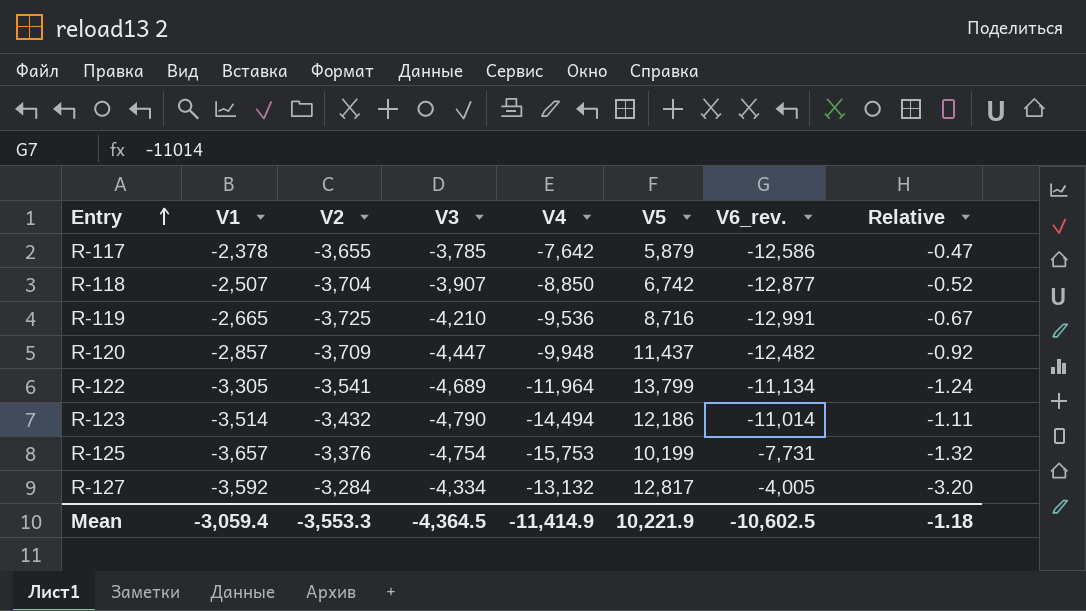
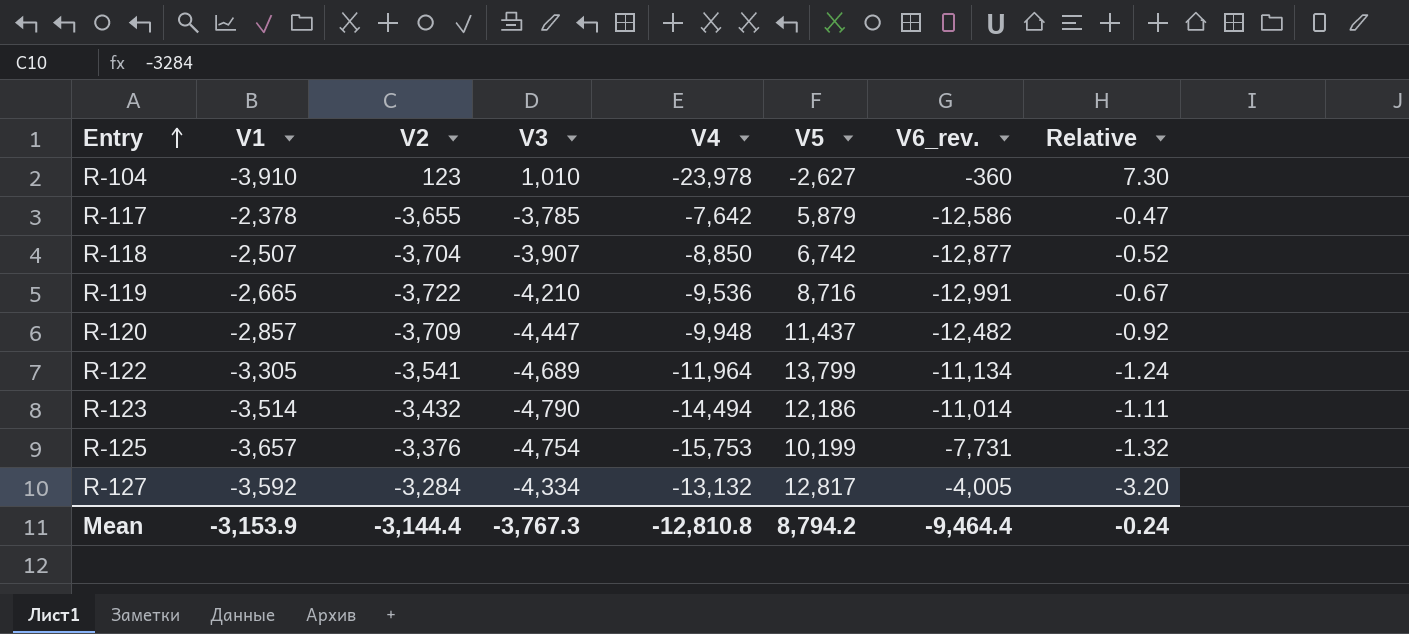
row R-104: none -> -3,910 | 123 | 1,010 | -23,978 | -2,627 | -360 | 7.30
R-119 | V2: -3,725 -> -3,722
Mean | V1: -3,059.4 -> -3,153.9
Mean | V2: -3,553.3 -> -3,144.4
Mean | V3: -4,364.5 -> -3,767.3
Mean | V4: -11,414.9 -> -12,810.8
Mean | V5: 10,221.9 -> 8,794.2
Mean | V6_rev.: -10,602.5 -> -9,464.4
Mean | Relative: -1.18 -> -0.24

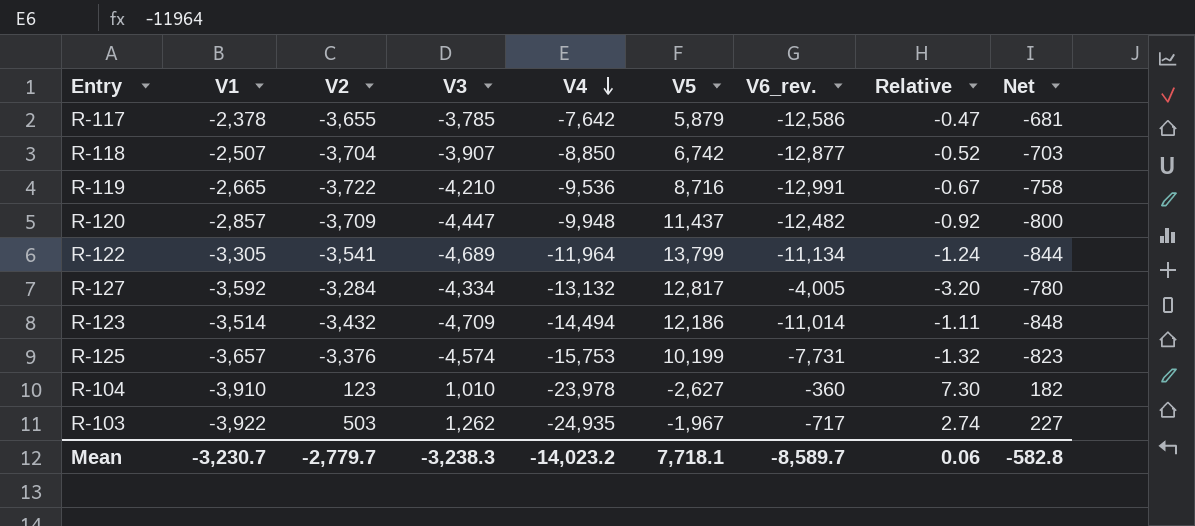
row order: Entry ascending -> V4 descending
column Net | formula: none -> [V3] * 0.18
R-123 | V3: -4,790 -> -4,709
R-125 | V3: -4,754 -> -4,574
row R-103: none -> -3,922 | 503 | 1,262 | -24,935 | -1,967 | -717 | 2.74 | 227
Mean | V1: -3,153.9 -> -3,230.7
Mean | V2: -3,144.4 -> -2,779.7
Mean | V3: -3,767.3 -> -3,238.3
Mean | V4: -12,810.8 -> -14,023.2
Mean | V5: 8,794.2 -> 7,718.1
Mean | V6_rev.: -9,464.4 -> -8,589.7
Mean | Relative: -0.24 -> 0.06

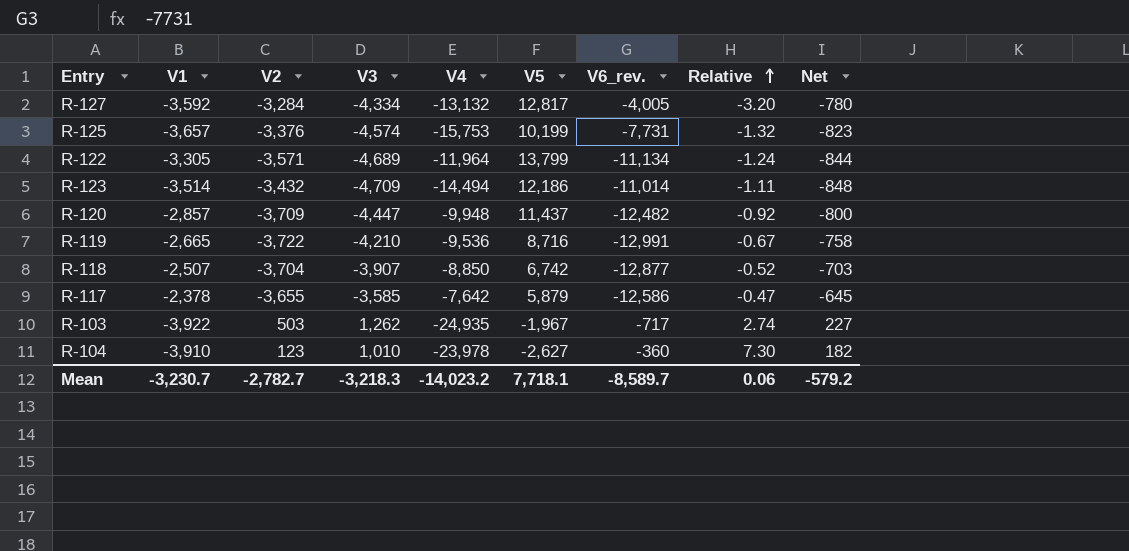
row order: V4 descending -> Relative ascending
R-122 | V2: -3,541 -> -3,571
R-117 | V3: -3,785 -> -3,585
R-117 | Net: -681 -> -645
Mean | V2: -2,779.7 -> -2,782.7
Mean | V3: -3,238.3 -> -3,218.3
Mean | Net: -582.8 -> -579.2

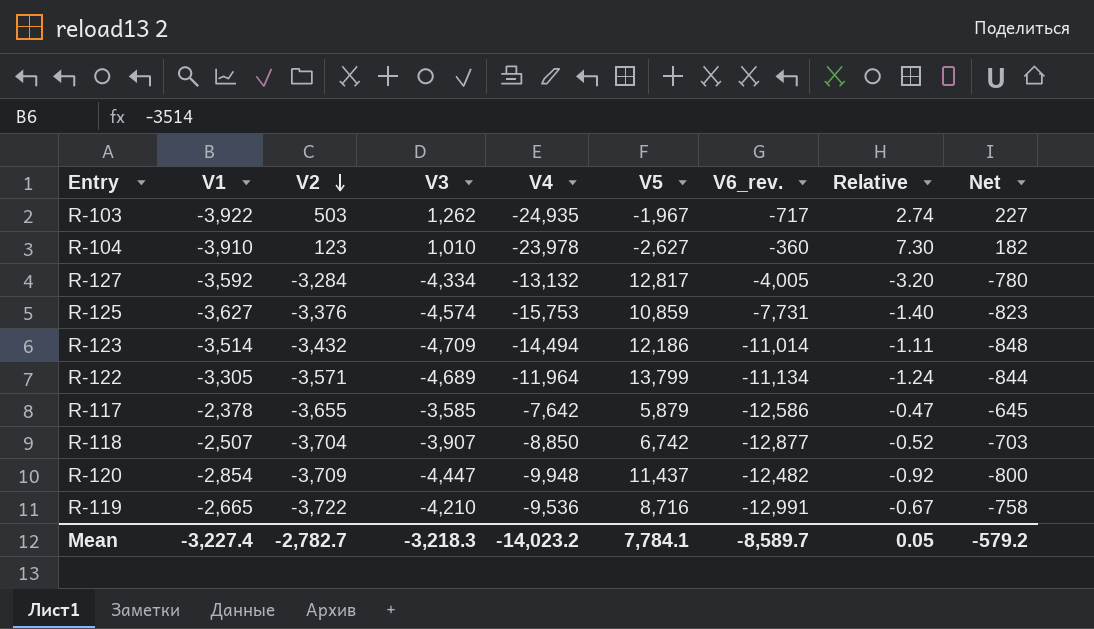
row order: Relative ascending -> V2 descending
R-125 | V1: -3,657 -> -3,627
R-125 | V5: 10,199 -> 10,859
R-125 | Relative: -1.32 -> -1.40
R-120 | V1: -2,857 -> -2,854
Mean | V1: -3,230.7 -> -3,227.4
Mean | V5: 7,718.1 -> 7,784.1
Mean | Relative: 0.06 -> 0.05

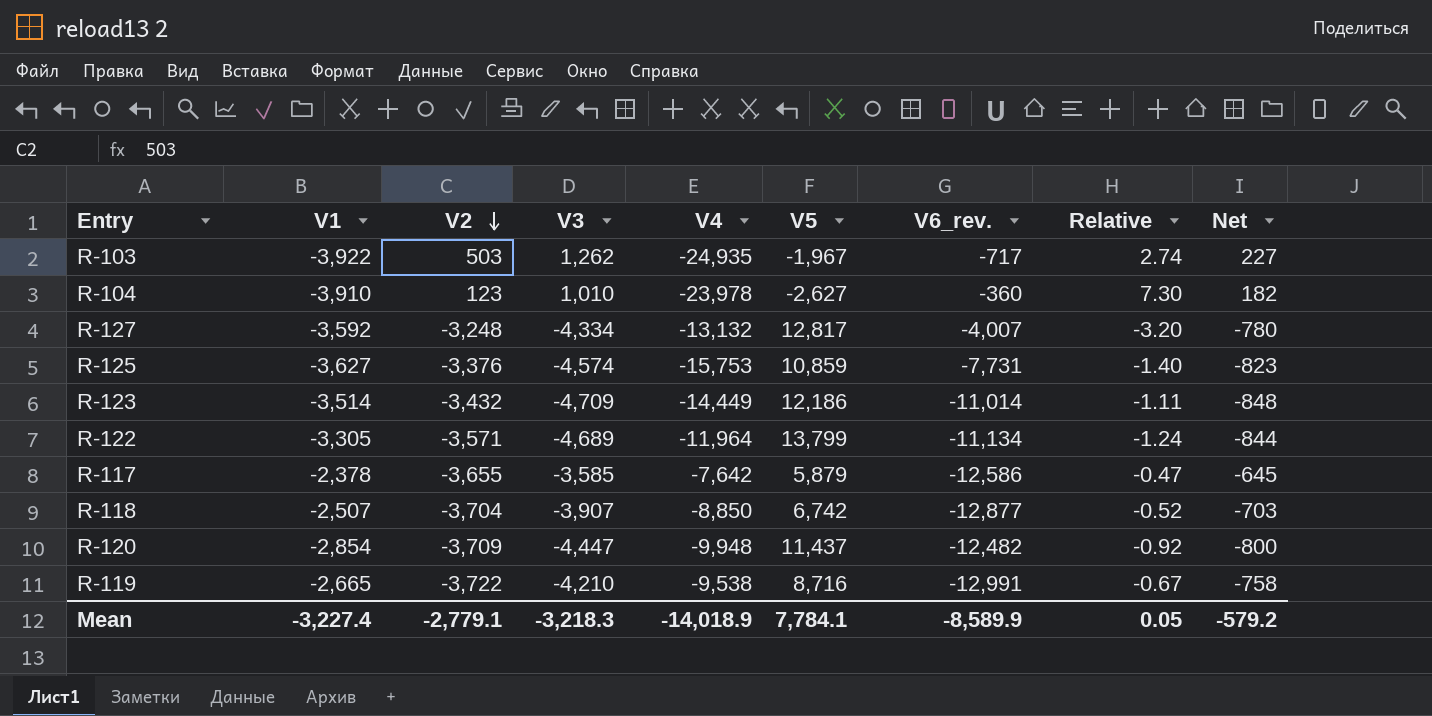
R-127 | V2: -3,284 -> -3,248
R-127 | V6_rev.: -4,005 -> -4,007
R-123 | V4: -14,494 -> -14,449
R-119 | V4: -9,536 -> -9,538
Mean | V2: -2,782.7 -> -2,779.1
Mean | V4: -14,023.2 -> -14,018.9
Mean | V6_rev.: -8,589.7 -> -8,589.9

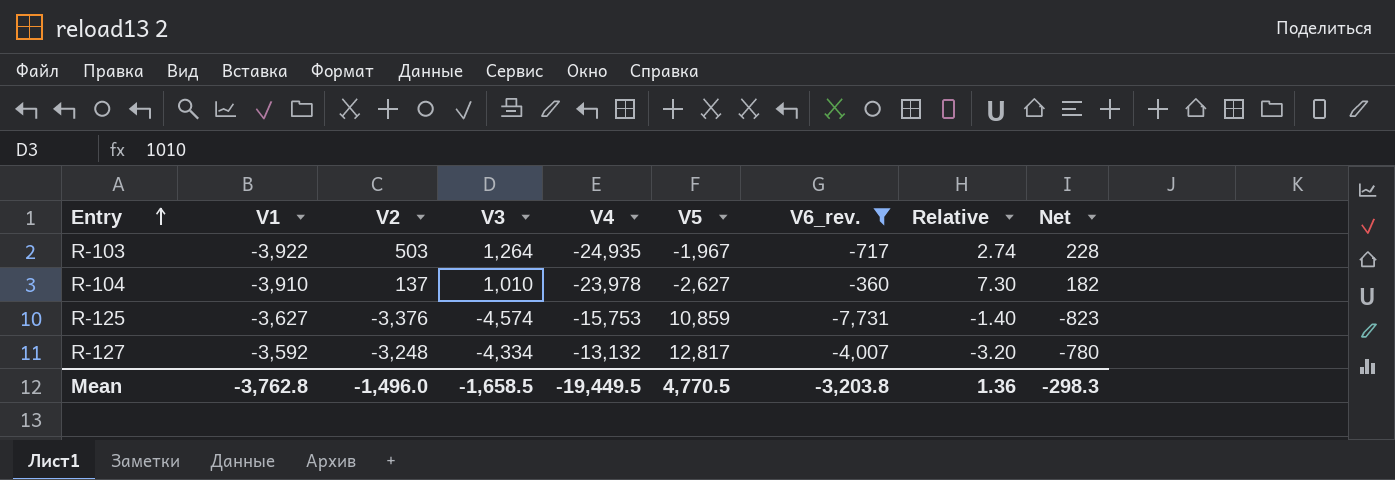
filter: none -> V6_rev. >= -7,731
row order: V2 descending -> Entry ascending
R-103 | V3: 1,262 -> 1,264
R-103 | Net: 227 -> 228
R-104 | V2: 123 -> 137
Mean | V1: -3,227.4 -> -3,762.8
Mean | V2: -2,779.1 -> -1,496.0
Mean | V3: -3,218.3 -> -1,658.5
Mean | V4: -14,018.9 -> -19,449.5
Mean | V5: 7,784.1 -> 4,770.5
Mean | V6_rev.: -8,589.9 -> -3,203.8
Mean | Relative: 0.05 -> 1.36
Mean | Net: -579.2 -> -298.3

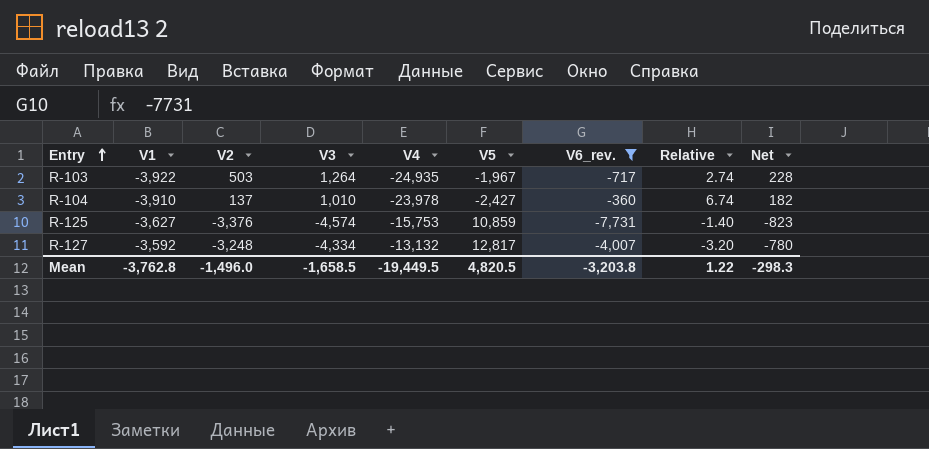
R-104 | V5: -2,627 -> -2,427
R-104 | Relative: 7.30 -> 6.74
Mean | V5: 4,770.5 -> 4,820.5
Mean | Relative: 1.36 -> 1.22

